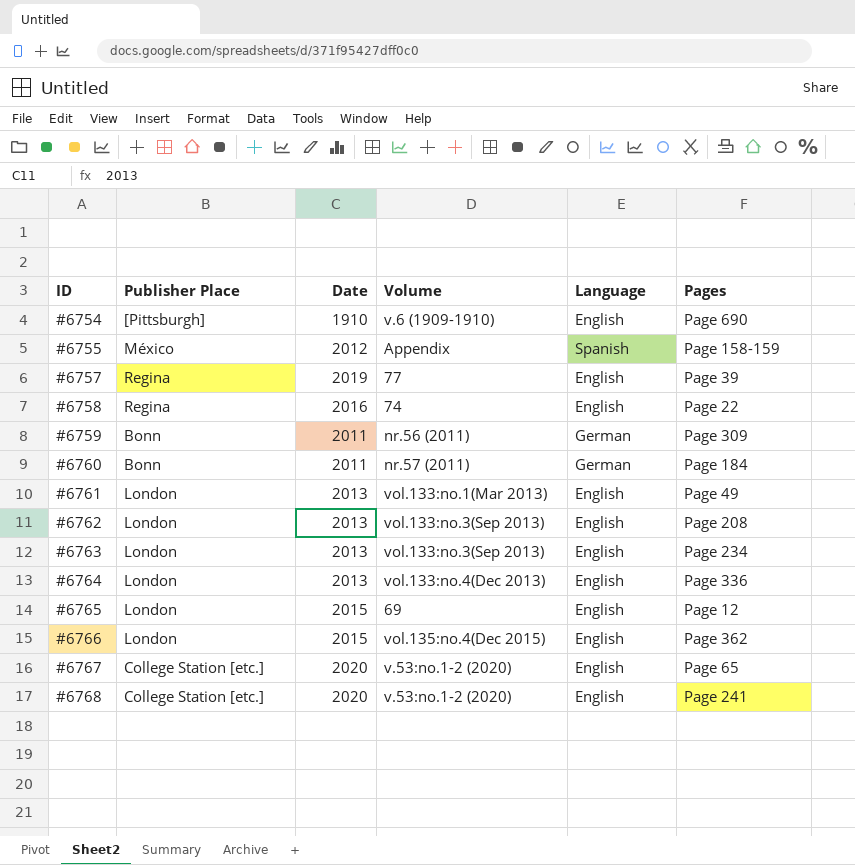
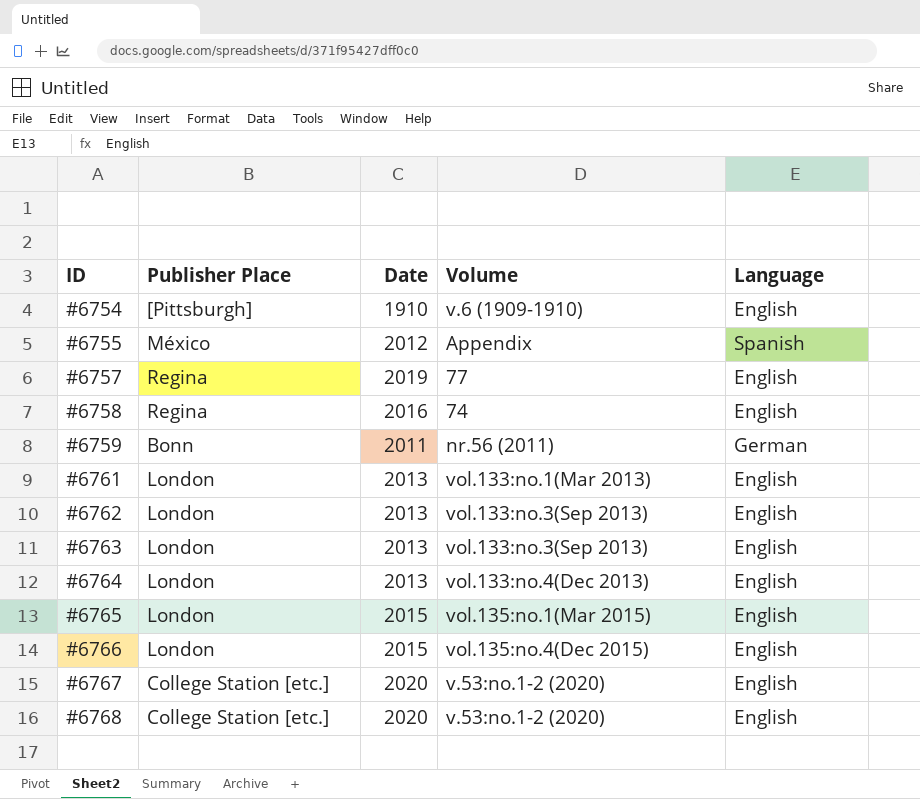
column Pages | position: 6 -> none
row #6760: Bonn | 2011 | nr.57 (2011) | German | Page 184 -> none
#6765 | Volume: 69 -> vol.135:no.1(Mar 2015)

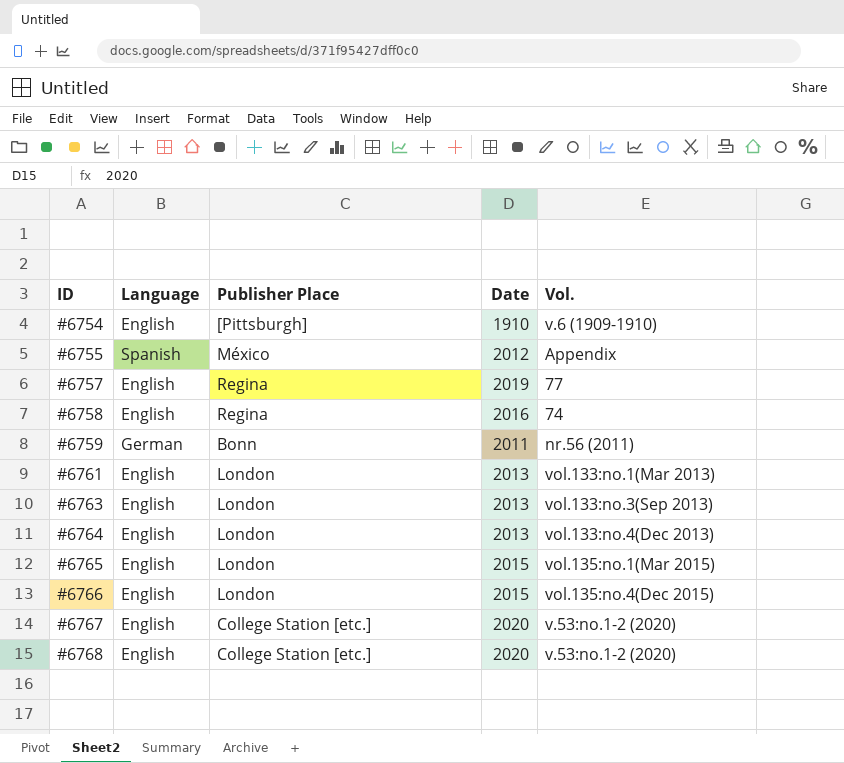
column Language | position: 5 -> 2
column name: Volume -> Vol.
row #6762: London | 2013 | vol.133:no.3(Sep 2013) | English -> none

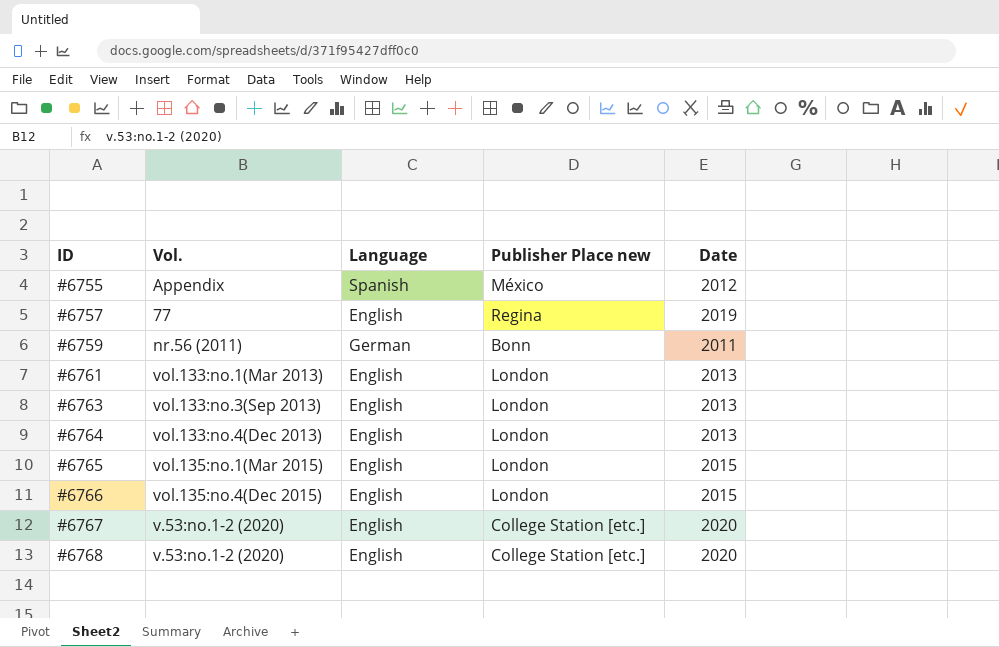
column Vol. | position: 5 -> 2
column name: Publisher Place -> Publisher Place new
row #6754: English | [Pittsburgh] | 1910 | v.6 (1909-1910) -> none
row #6758: English | Regina | 2016 | 74 -> none

